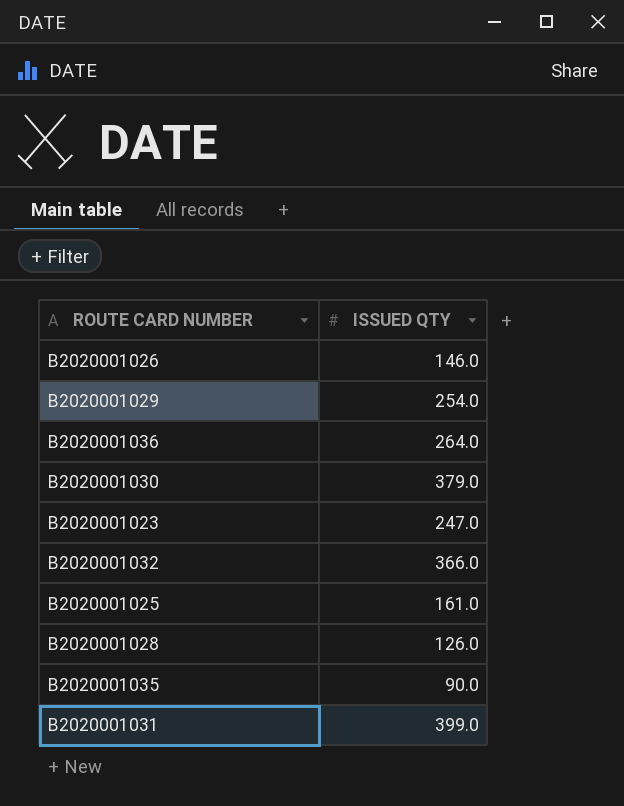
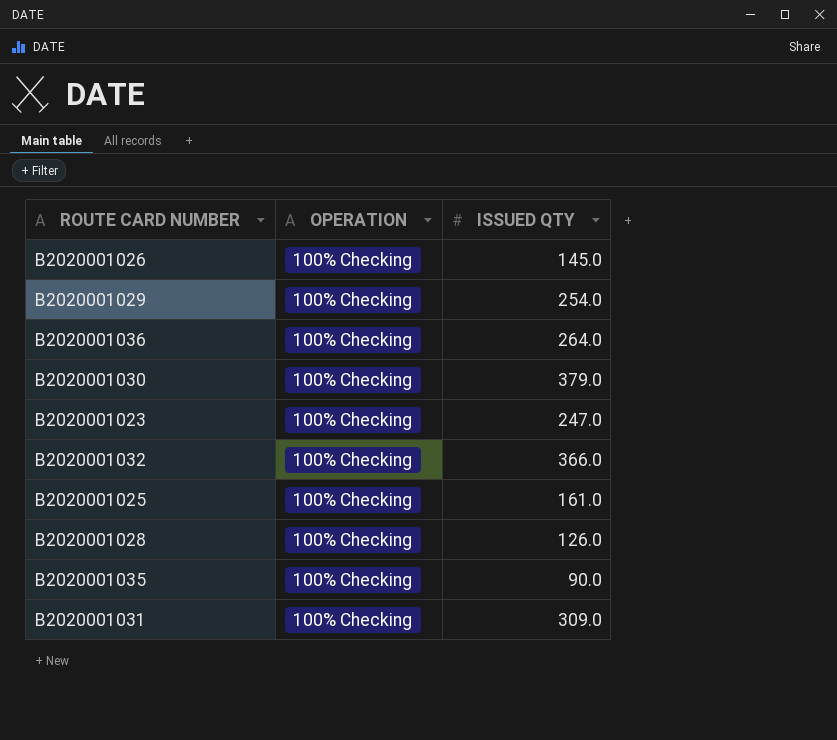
column OPERATION | position: none -> 2
B2020001026 | ISSUED QTY: 146.0 -> 145.0
B2020001031 | ISSUED QTY: 399.0 -> 309.0

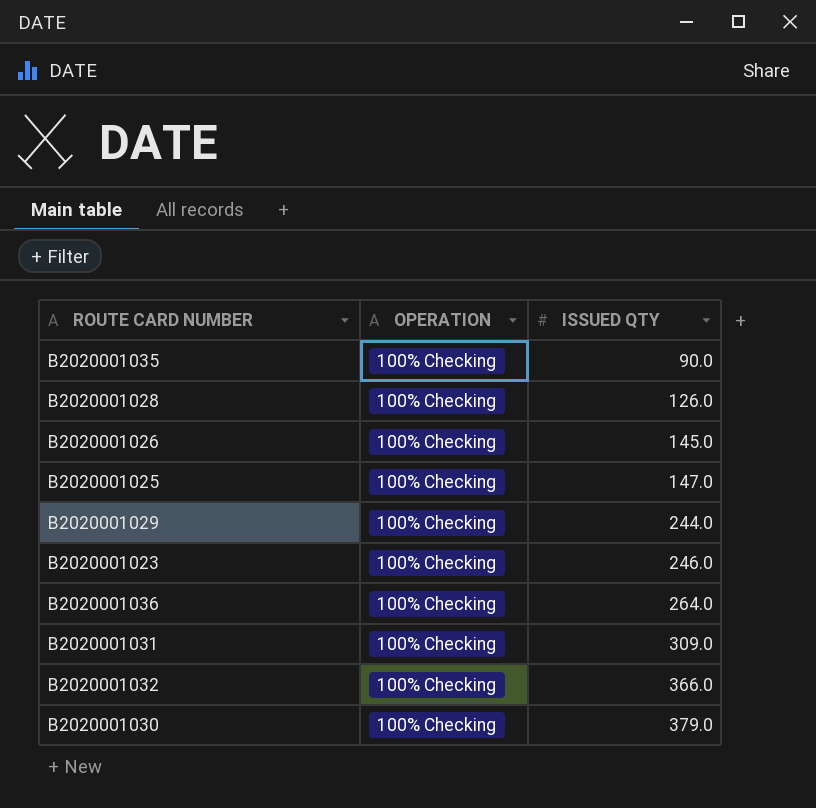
row order: none -> ISSUED QTY ascending
B2020001025 | ISSUED QTY: 161.0 -> 147.0
B2020001029 | ISSUED QTY: 254.0 -> 244.0
B2020001023 | ISSUED QTY: 247.0 -> 246.0

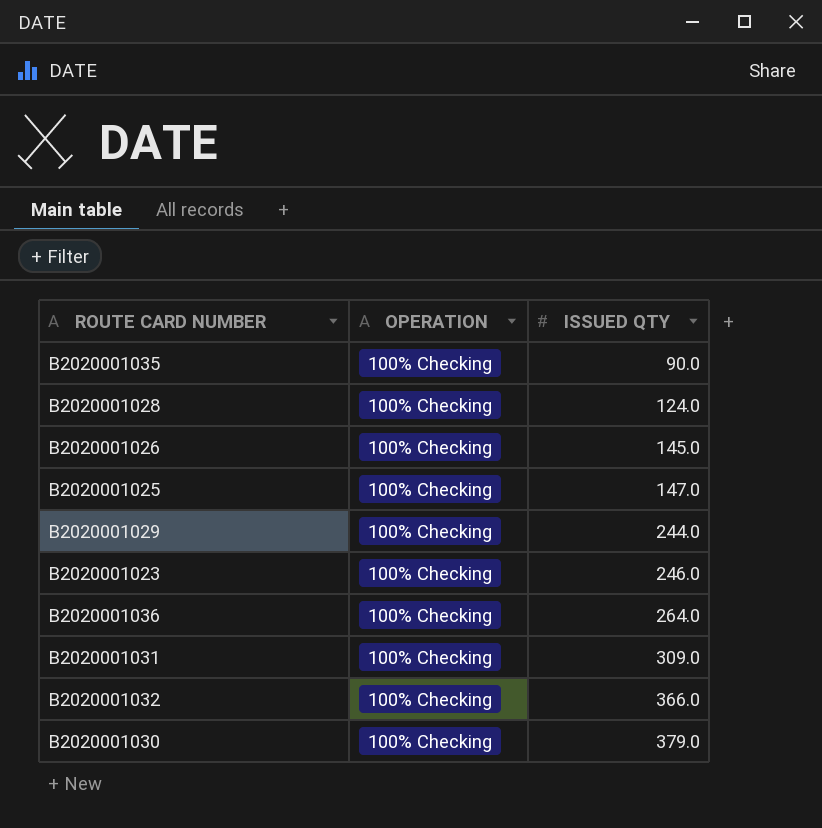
B2020001028 | ISSUED QTY: 126.0 -> 124.0

